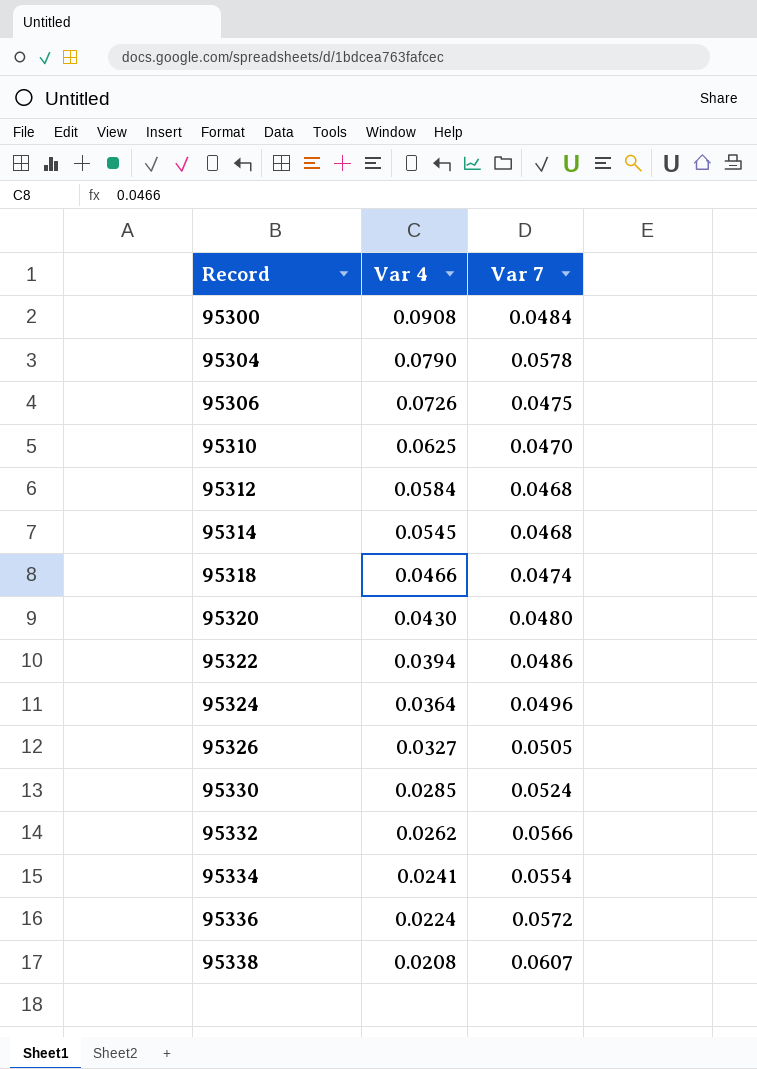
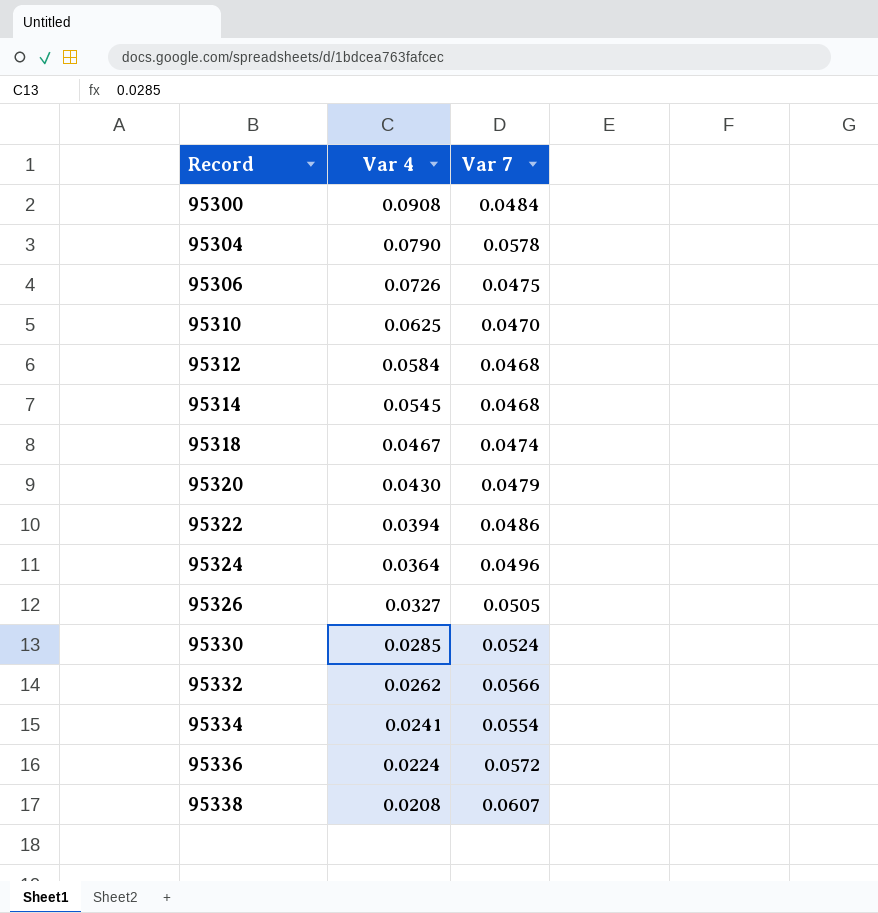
95318 | Var 4: 0.0466 -> 0.0467
95320 | Var 7: 0.0480 -> 0.0479

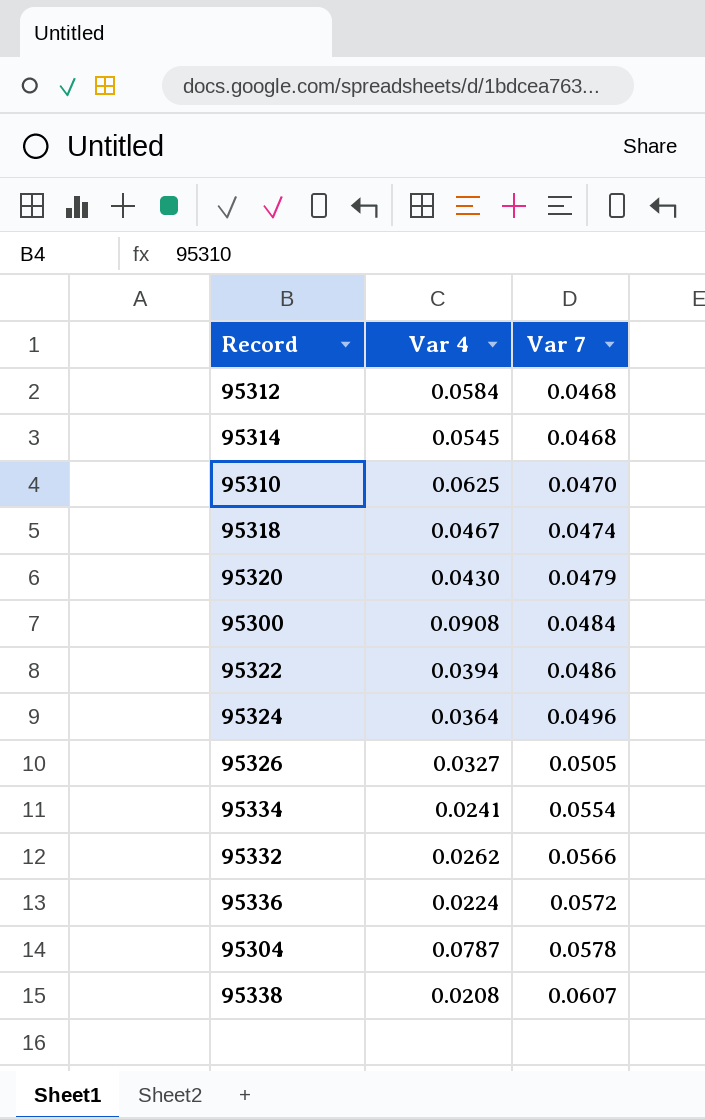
row order: Record ascending -> Var 7 ascending
row 95306: 0.0726 | 0.0475 -> none
row 95330: 0.0285 | 0.0524 -> none
95304 | Var 4: 0.0790 -> 0.0787

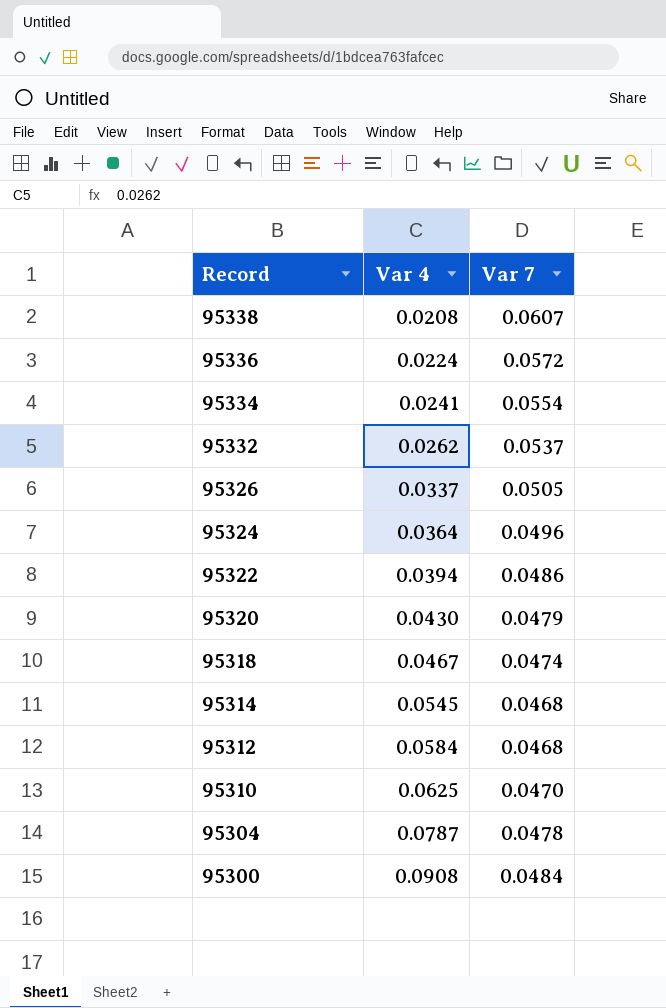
row order: Var 7 ascending -> Record descending
95332 | Var 7: 0.0566 -> 0.0537
95326 | Var 4: 0.0327 -> 0.0337
95304 | Var 7: 0.0578 -> 0.0478

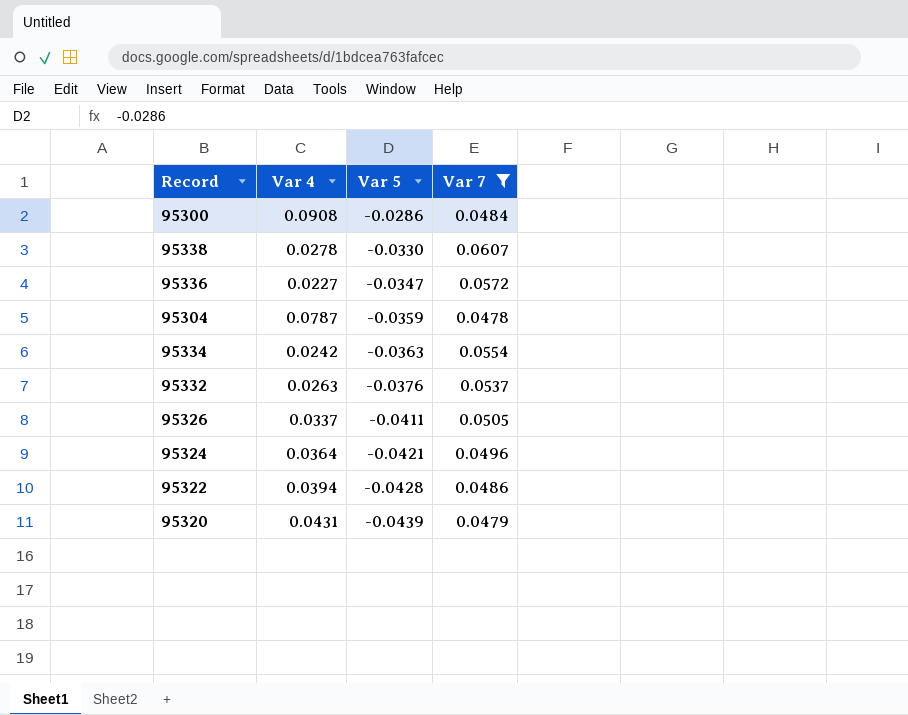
filter: none -> Var 7 >= 0.0478
row order: Record descending -> Var 5 descending
column Var 5 | position: none -> 3
95338 | Var 4: 0.0208 -> 0.0278
95336 | Var 4: 0.0224 -> 0.0227
95334 | Var 4: 0.0241 -> 0.0242
95332 | Var 4: 0.0262 -> 0.0263
95320 | Var 4: 0.0430 -> 0.0431

